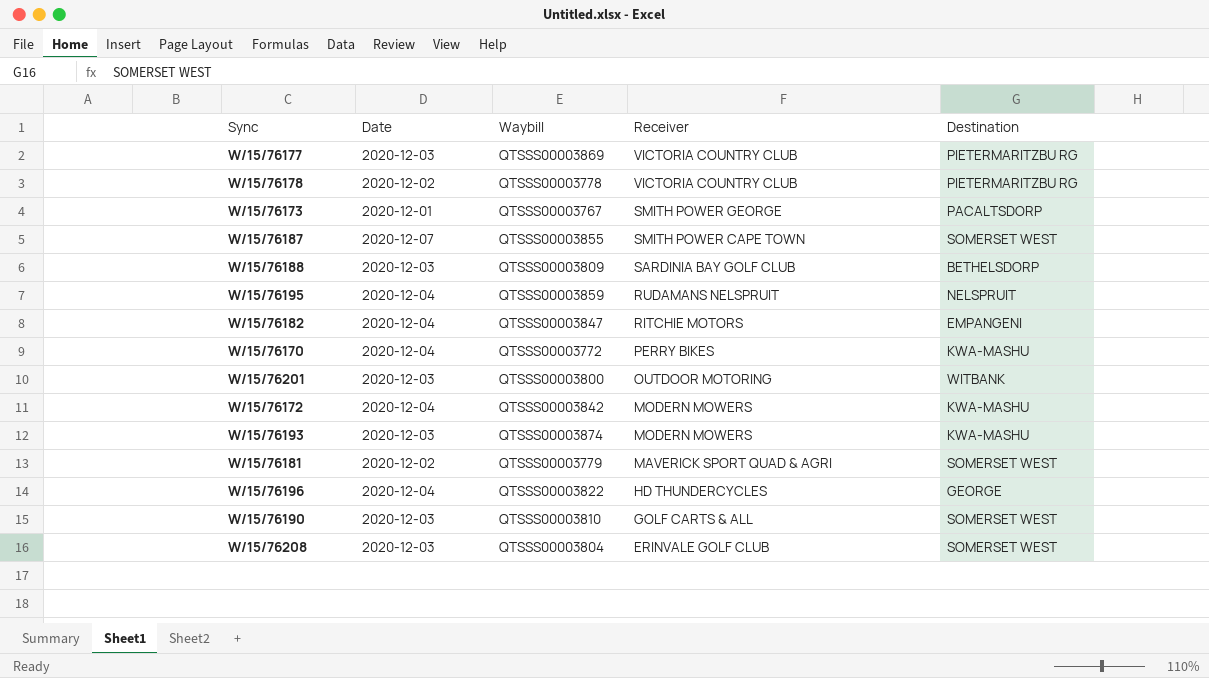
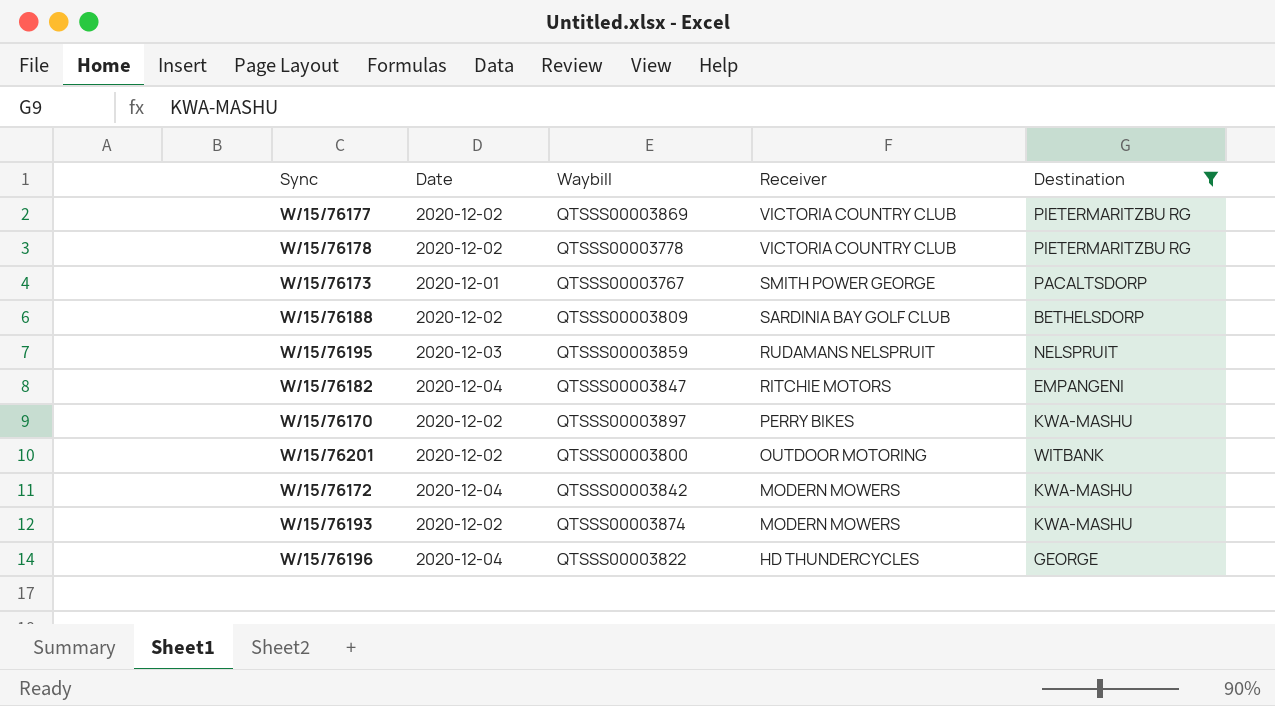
filter: none -> Destination != SOMERSET WEST
W/15/76177 | Date: 2020-12-03 -> 2020-12-02
W/15/76188 | Date: 2020-12-03 -> 2020-12-02
W/15/76195 | Date: 2020-12-04 -> 2020-12-03
W/15/76170 | Date: 2020-12-04 -> 2020-12-02
W/15/76170 | Waybill: QTSSS00003772 -> QTSSS00003897
W/15/76201 | Date: 2020-12-03 -> 2020-12-02
W/15/76193 | Date: 2020-12-03 -> 2020-12-02

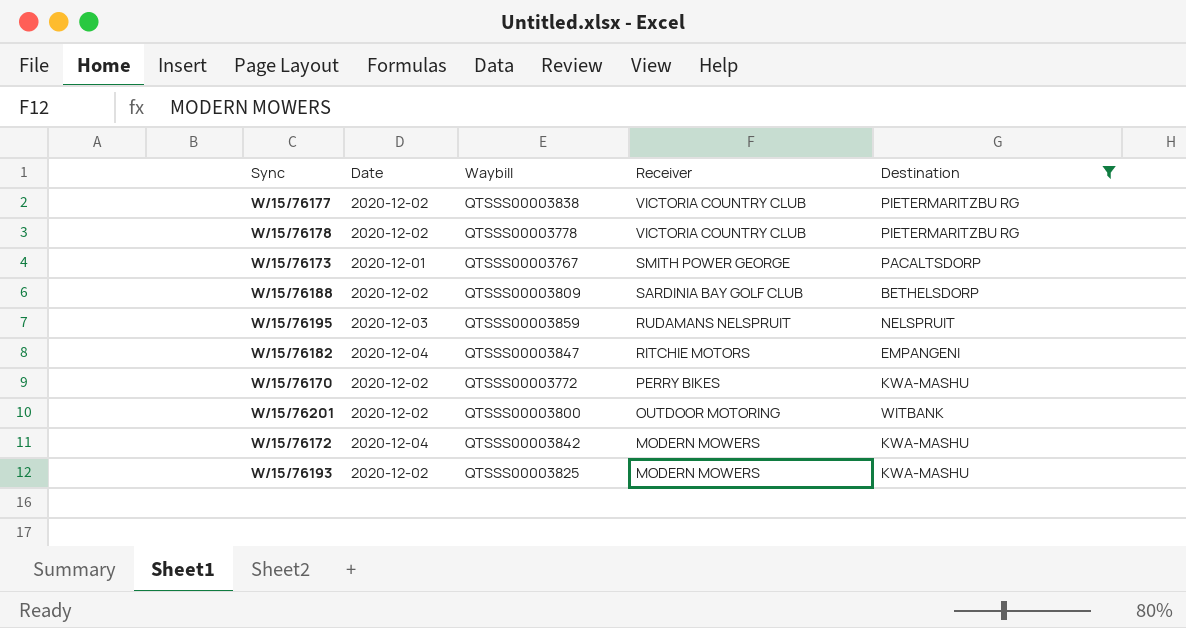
row W/15/76196: 2020-12-04 | QTSSS00003822 | HD THUNDERCYCLES | GEORGE -> none
W/15/76177 | Waybill: QTSSS00003869 -> QTSSS00003838
W/15/76170 | Waybill: QTSSS00003897 -> QTSSS00003772
W/15/76193 | Waybill: QTSSS00003874 -> QTSSS00003825

